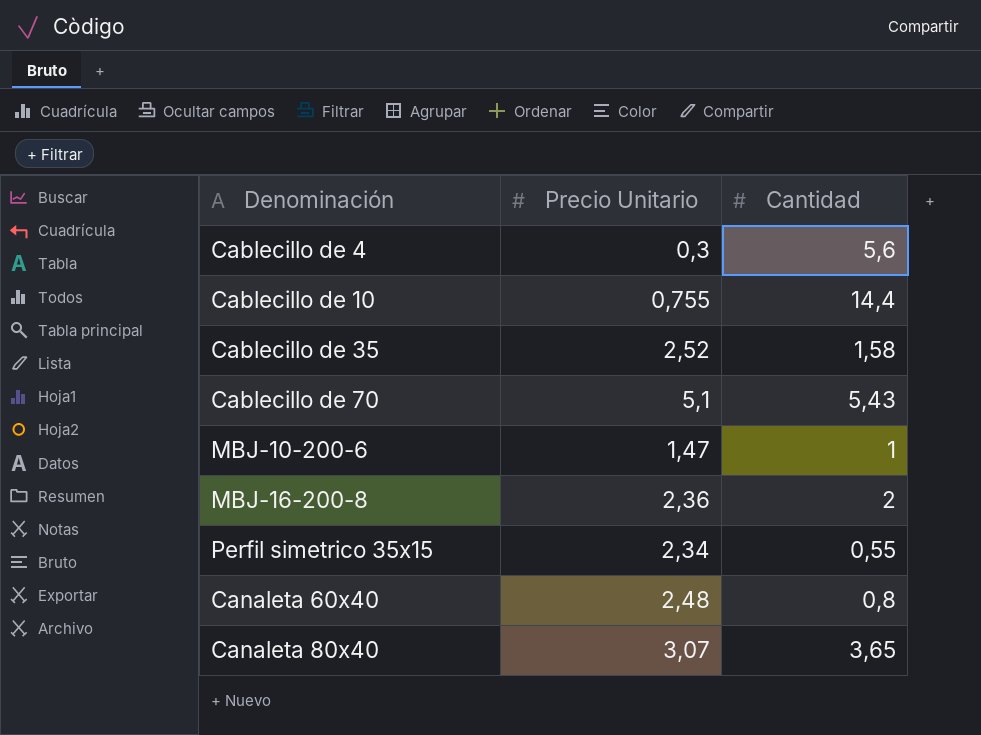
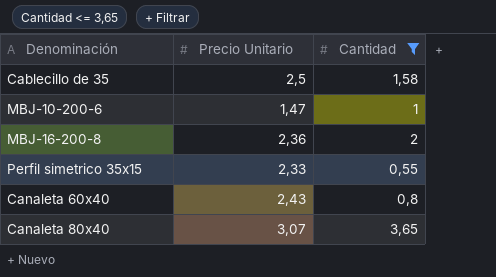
filter: none -> Cantidad <= 3,65
Cablecillo de 35 | Precio Unitario: 2,52 -> 2,5
Perfil simetrico 35x15 | Precio Unitario: 2,34 -> 2,33
Canaleta 60x40 | Precio Unitario: 2,48 -> 2,43

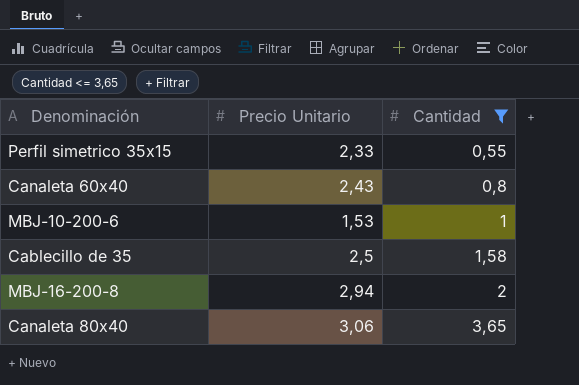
row order: none -> Cantidad ascending
MBJ-10-200-6 | Precio Unitario: 1,47 -> 1,53
MBJ-16-200-8 | Precio Unitario: 2,36 -> 2,94
Canaleta 80x40 | Precio Unitario: 3,07 -> 3,06

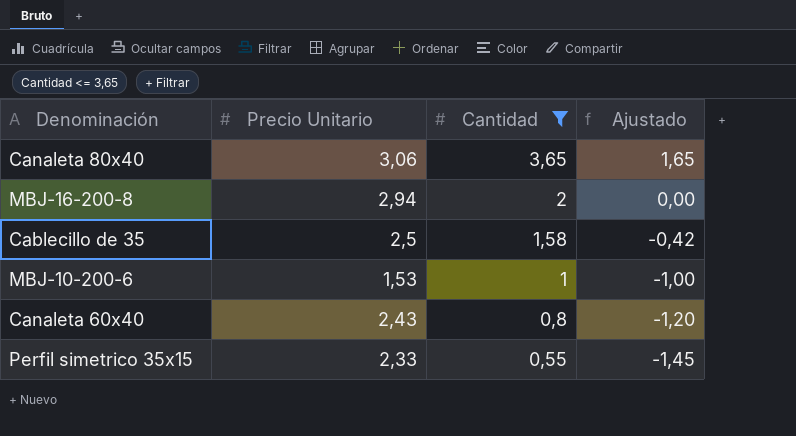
row order: Cantidad ascending -> Cantidad descending
column Ajustado | formula: none -> [Cantidad] - 2

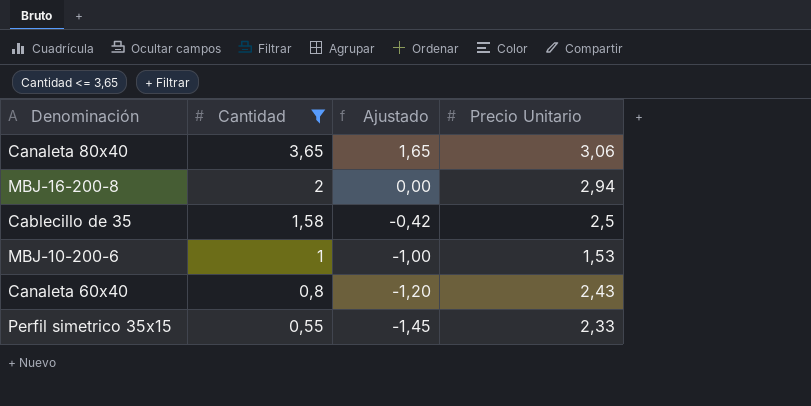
column Precio Unitario | position: 2 -> 4

